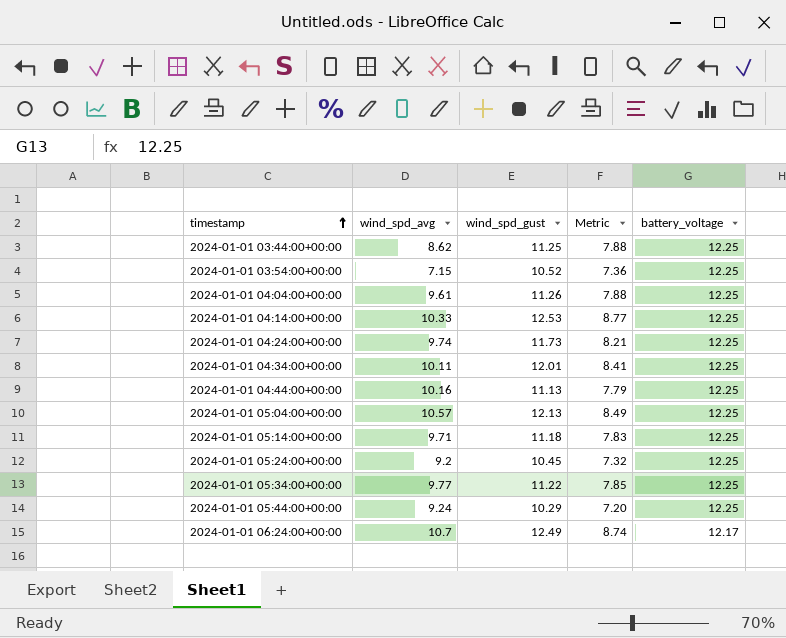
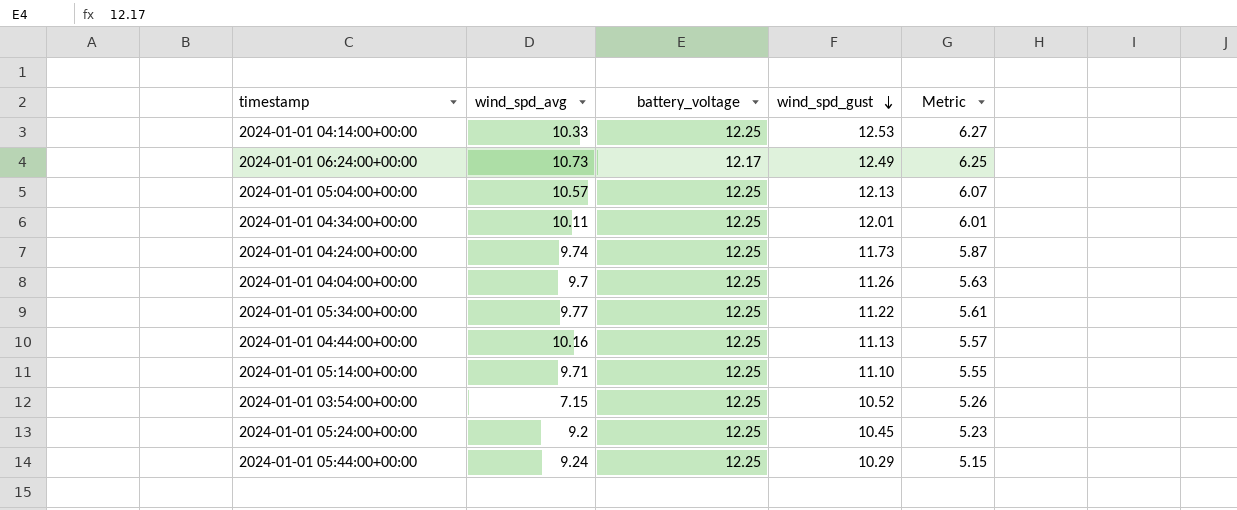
row order: timestamp ascending -> wind_spd_gust descending
column battery_voltage | position: 5 -> 3
column Metric | formula: [wind_spd_gust] * 0.7 -> [wind_spd_gust] * 0.5
row 2024-01-01 03:44:00+00:00: 8.62 | 11.25 | 7.88 | 12.25 -> none
2024-01-01 06:24:00+00:00 | wind_spd_avg: 10.7 -> 10.73
2024-01-01 04:04:00+00:00 | wind_spd_avg: 9.61 -> 9.7
2024-01-01 05:14:00+00:00 | wind_spd_gust: 11.18 -> 11.10

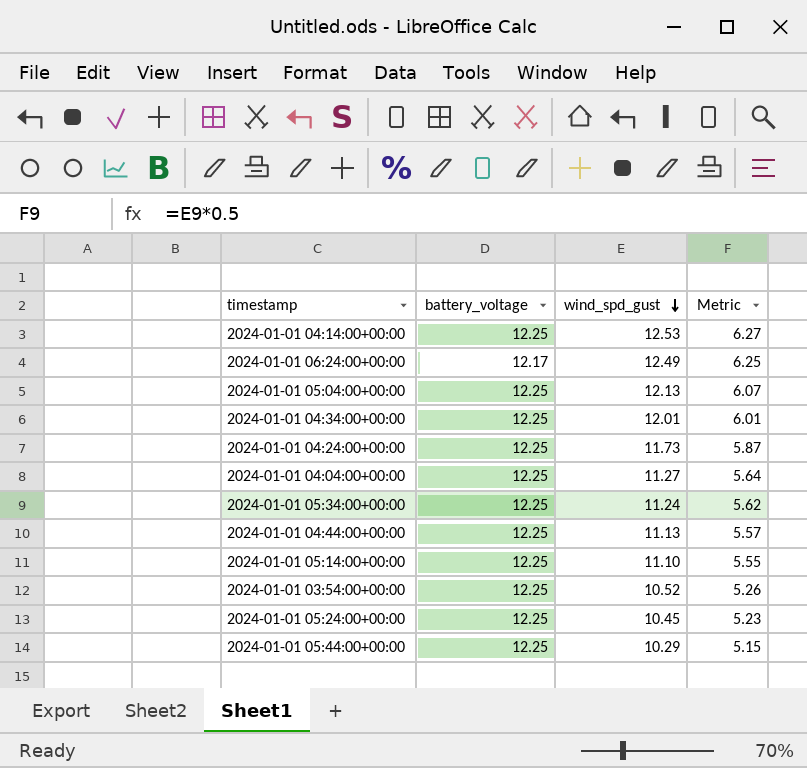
column wind_spd_avg | position: 2 -> none
2024-01-01 04:04:00+00:00 | wind_spd_gust: 11.26 -> 11.27
2024-01-01 04:04:00+00:00 | Metric: 5.63 -> 5.64
2024-01-01 05:34:00+00:00 | wind_spd_gust: 11.22 -> 11.24
2024-01-01 05:34:00+00:00 | Metric: 5.61 -> 5.62

